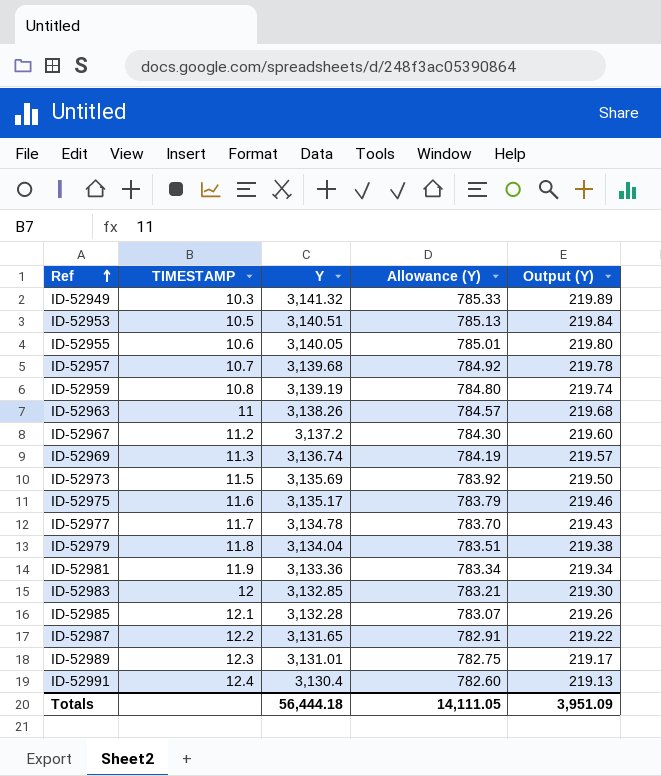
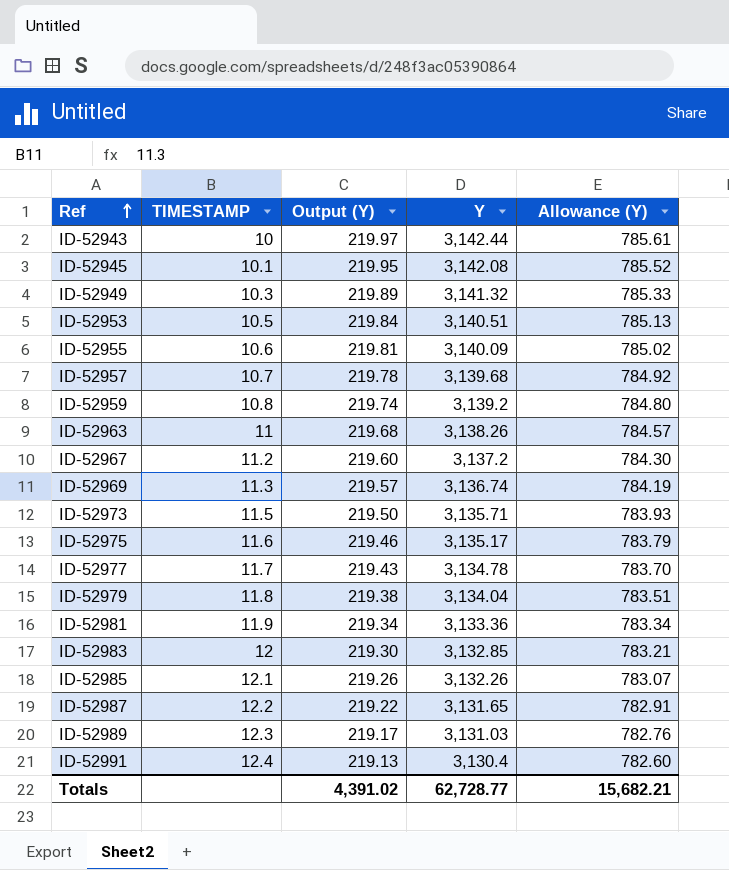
column Output (Y) | position: 5 -> 3
row ID-52943: none -> 10 | 219.97 | 3,142.44 | 785.61
row ID-52945: none -> 10.1 | 219.95 | 3,142.08 | 785.52
ID-52955 | Output (Y): 219.80 -> 219.81
ID-52955 | Y: 3,140.05 -> 3,140.09
ID-52955 | Allowance (Y): 785.01 -> 785.02
ID-52959 | Y: 3,139.19 -> 3,139.2
ID-52973 | Y: 3,135.69 -> 3,135.71
ID-52973 | Allowance (Y): 783.92 -> 783.93
ID-52985 | Y: 3,132.28 -> 3,132.26
ID-52989 | Y: 3,131.01 -> 3,131.03
ID-52989 | Allowance (Y): 782.75 -> 782.76
Totals | Output (Y): 3,951.09 -> 4,391.02
Totals | Y: 56,444.18 -> 62,728.77
Totals | Allowance (Y): 14,111.05 -> 15,682.21

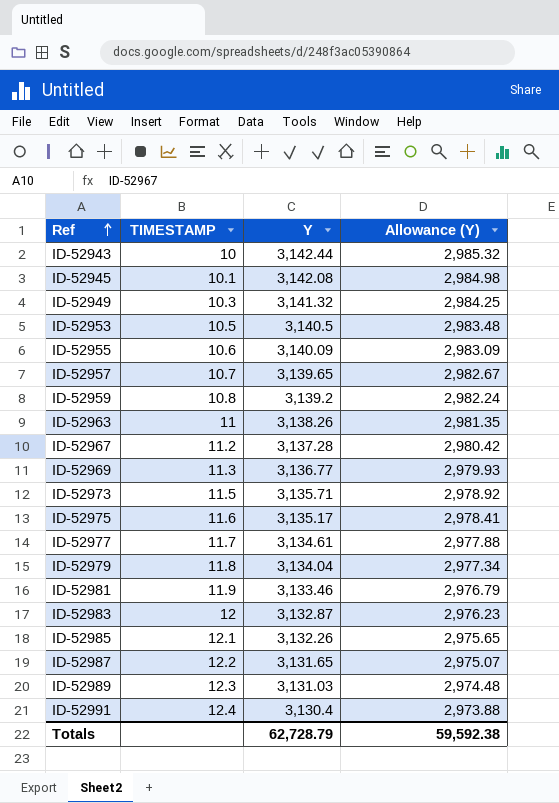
column Output (Y) | formula: [Y] * 0.07 -> none
column Allowance (Y) | formula: [Y] * 0.25 -> [Y] * 0.95
ID-52953 | Y: 3,140.51 -> 3,140.5
ID-52957 | Y: 3,139.68 -> 3,139.65
ID-52967 | Y: 3,137.2 -> 3,137.28
ID-52969 | Y: 3,136.74 -> 3,136.77
ID-52977 | Y: 3,134.78 -> 3,134.61
ID-52981 | Y: 3,133.36 -> 3,133.46
ID-52983 | Y: 3,132.85 -> 3,132.87
Totals | Y: 62,728.77 -> 62,728.79
Totals | Allowance (Y): 15,682.21 -> 59,592.38

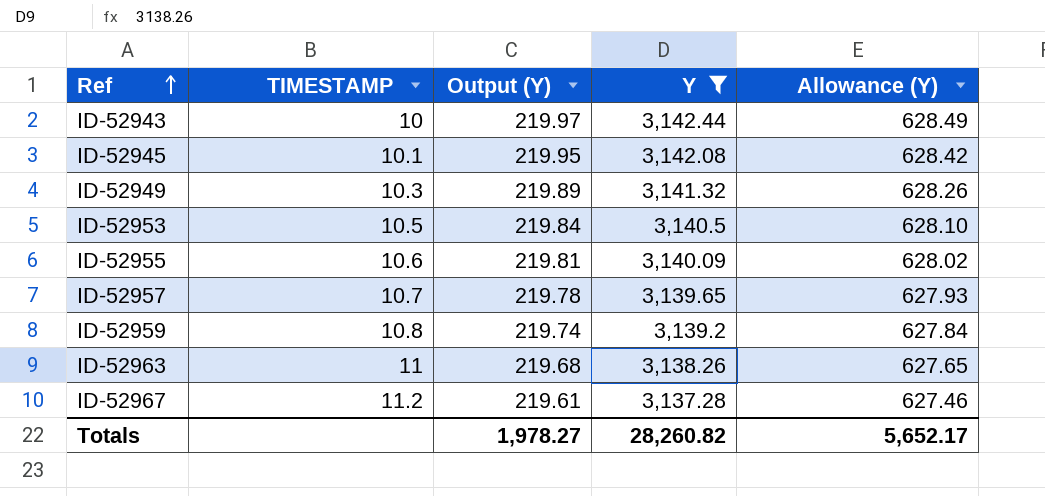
filter: none -> Y >= 3,137.28
column Output (Y) | formula: none -> [Y] * 0.07
column Allowance (Y) | formula: [Y] * 0.95 -> [Y] * 0.2
Totals | Y: 62,728.79 -> 28,260.82
Totals | Allowance (Y): 59,592.38 -> 5,652.17

